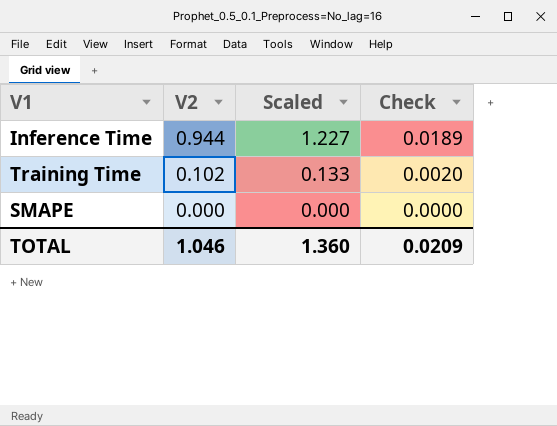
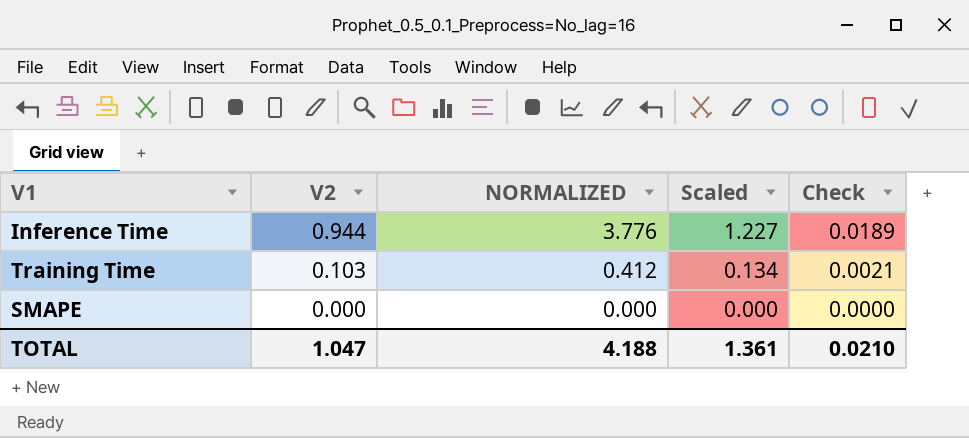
column NORMALIZED | formula: none -> [V2] * 4
Training Time | V2: 0.102 -> 0.103
Training Time | Scaled: 0.133 -> 0.134
Training Time | Check: 0.0020 -> 0.0021
TOTAL | V2: 1.046 -> 1.047
TOTAL | Scaled: 1.360 -> 1.361
TOTAL | Check: 0.0209 -> 0.0210

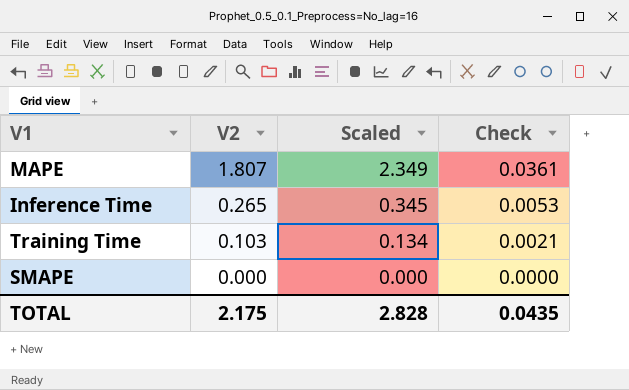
column NORMALIZED | formula: [V2] * 4 -> none
row MAPE: none -> 1.807 | 2.349 | 0.0361
Inference Time | V2: 0.944 -> 0.265
Inference Time | Scaled: 1.227 -> 0.345
Inference Time | Check: 0.0189 -> 0.0053
TOTAL | V2: 1.047 -> 2.175
TOTAL | Scaled: 1.361 -> 2.828
TOTAL | Check: 0.0210 -> 0.0435

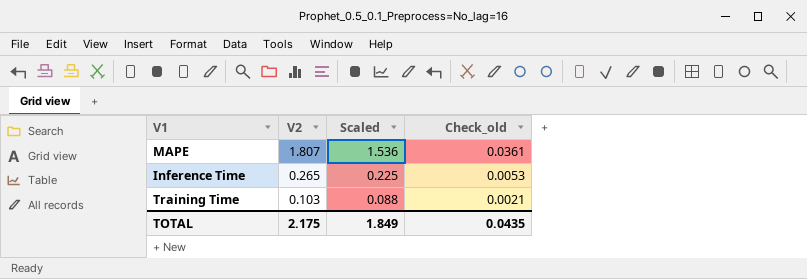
column Scaled | formula: [V2] * 1.3 -> [V2] * 0.85
column name: Check -> Check_old
row SMAPE: 0.000 | 0.000 | 0.0000 -> none
TOTAL | Scaled: 2.828 -> 1.849

